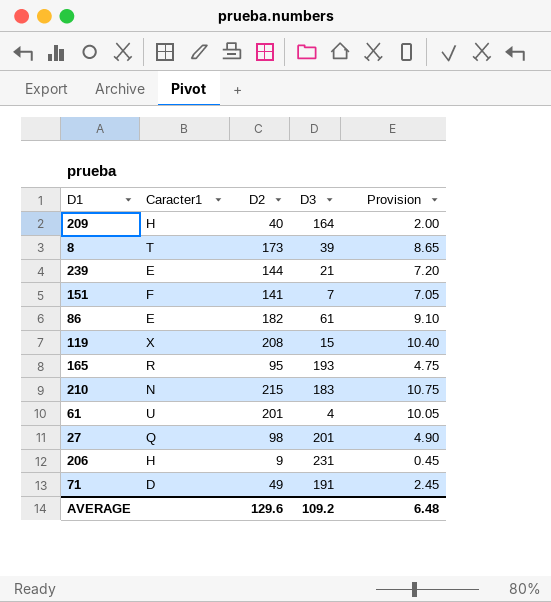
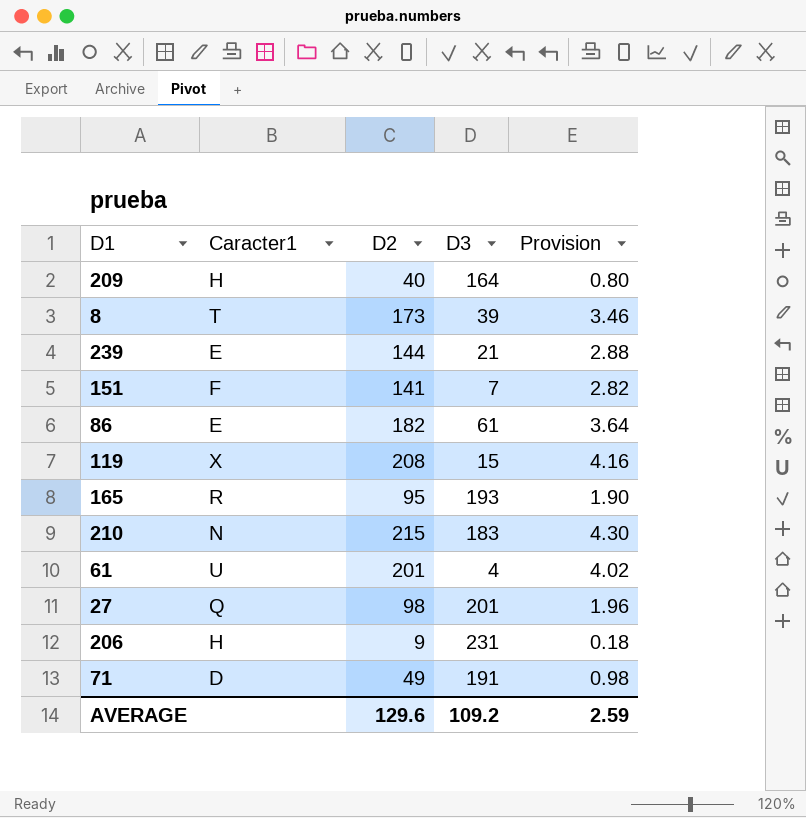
column Provision | formula: [D2] * 0.05 -> [D2] * 0.02
AVERAGE | Provision: 6.48 -> 2.59

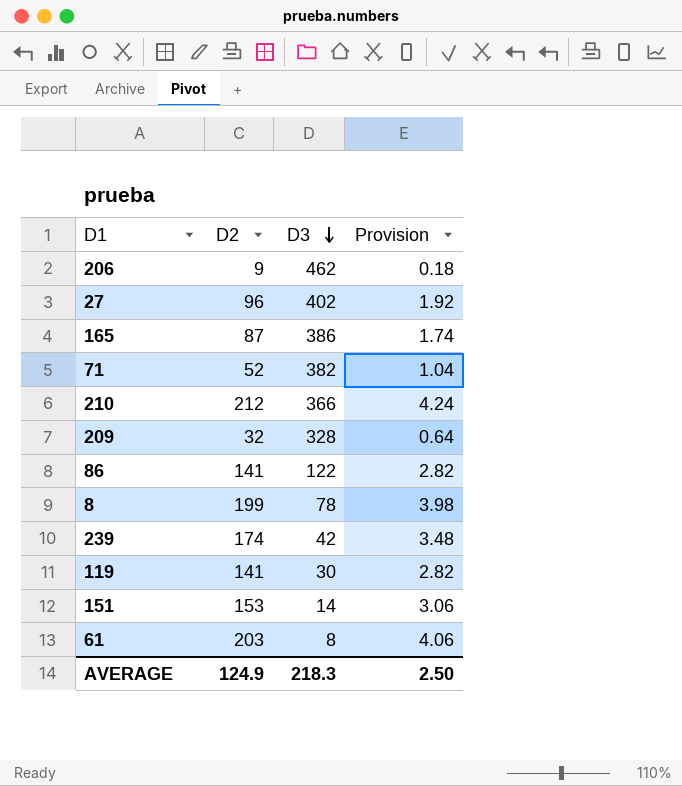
row order: none -> D3 descending
column Caracter1 | position: 2 -> none
206 | D3: 231 -> 462
27 | D2: 98 -> 96
27 | D3: 201 -> 402
27 | Provision: 1.96 -> 1.92
165 | D2: 95 -> 87
165 | D3: 193 -> 386
165 | Provision: 1.90 -> 1.74
71 | D2: 49 -> 52
71 | D3: 191 -> 382
71 | Provision: 0.98 -> 1.04
210 | D2: 215 -> 212
210 | D3: 183 -> 366
210 | Provision: 4.30 -> 4.24
209 | D2: 40 -> 32
209 | D3: 164 -> 328
209 | Provision: 0.80 -> 0.64
86 | D2: 182 -> 141
86 | D3: 61 -> 122
86 | Provision: 3.64 -> 2.82
8 | D2: 173 -> 199
8 | D3: 39 -> 78
8 | Provision: 3.46 -> 3.98
239 | D2: 144 -> 174
239 | D3: 21 -> 42
239 | Provision: 2.88 -> 3.48
119 | D2: 208 -> 141
119 | D3: 15 -> 30
119 | Provision: 4.16 -> 2.82
151 | D2: 141 -> 153
151 | D3: 7 -> 14
151 | Provision: 2.82 -> 3.06
61 | D2: 201 -> 203
61 | D3: 4 -> 8
61 | Provision: 4.02 -> 4.06
AVERAGE | D2: 129.6 -> 124.9
AVERAGE | D3: 109.2 -> 218.3
AVERAGE | Provision: 2.59 -> 2.50

